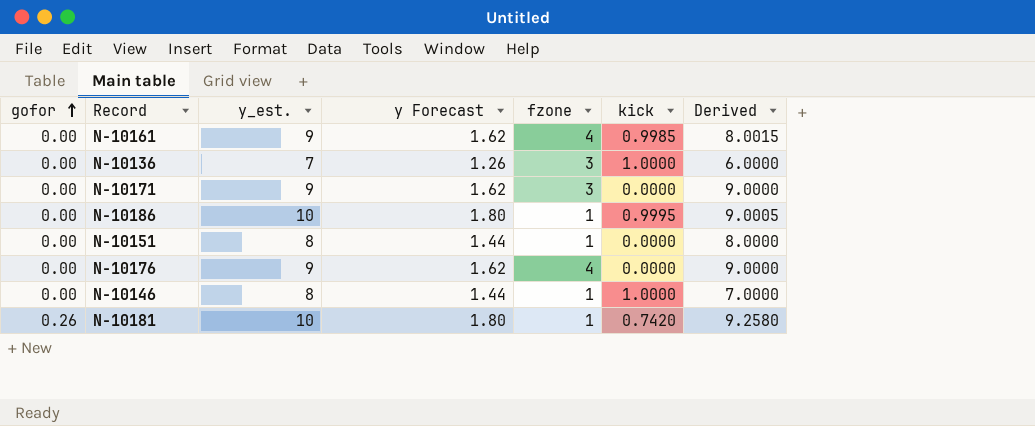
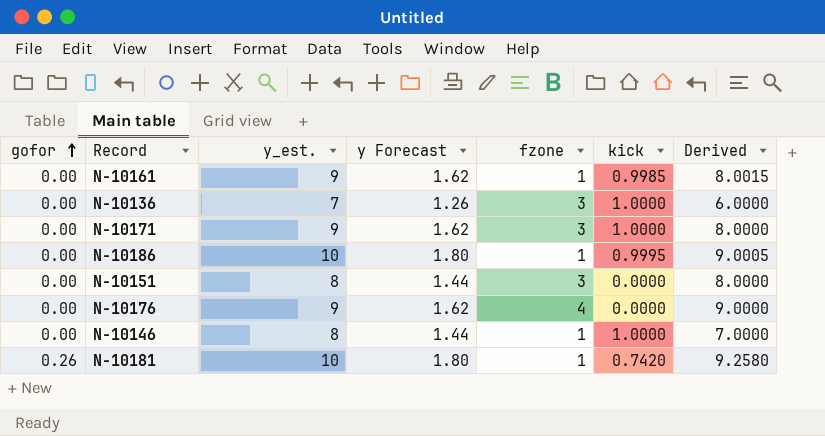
N-10161 | fzone: 4 -> 1
N-10171 | kick: 0.0000 -> 1.0000
N-10171 | Derived: 9.0000 -> 8.0000
N-10151 | fzone: 1 -> 3

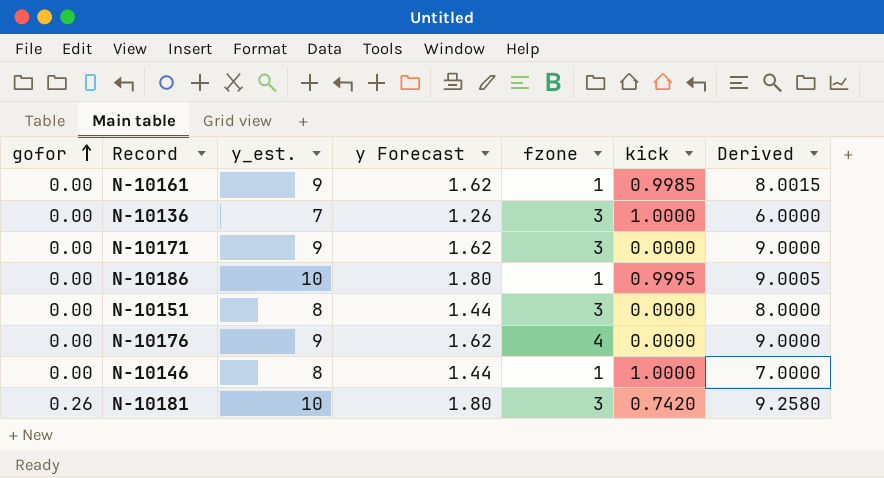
N-10171 | kick: 1.0000 -> 0.0000
N-10171 | Derived: 8.0000 -> 9.0000
N-10181 | fzone: 1 -> 3

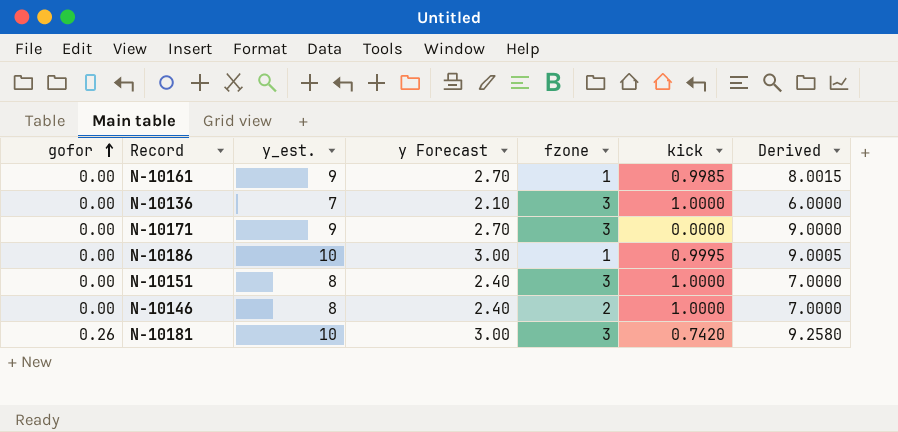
column y Forecast | formula: [y_est.] * 0.18 -> [y_est.] * 0.3
row N-10176: 0.00 | 9 | 1.62 | 4 | 0.0000 | 9.0000 -> none
N-10151 | kick: 0.0000 -> 1.0000
N-10151 | Derived: 8.0000 -> 7.0000
N-10146 | fzone: 1 -> 2

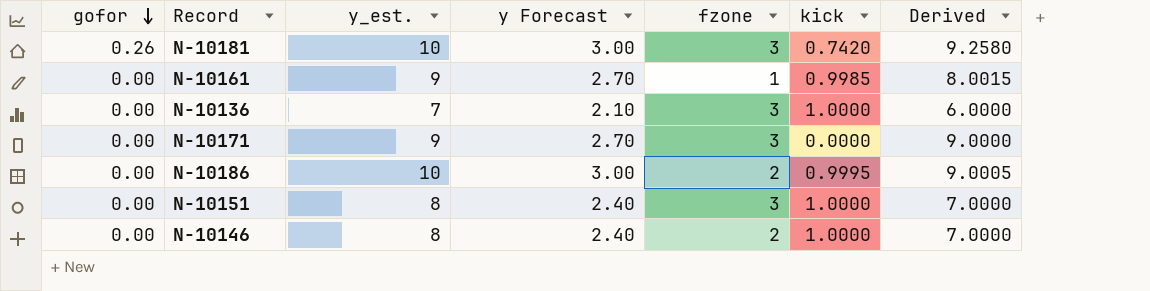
row order: gofor ascending -> gofor descending
N-10186 | fzone: 1 -> 2

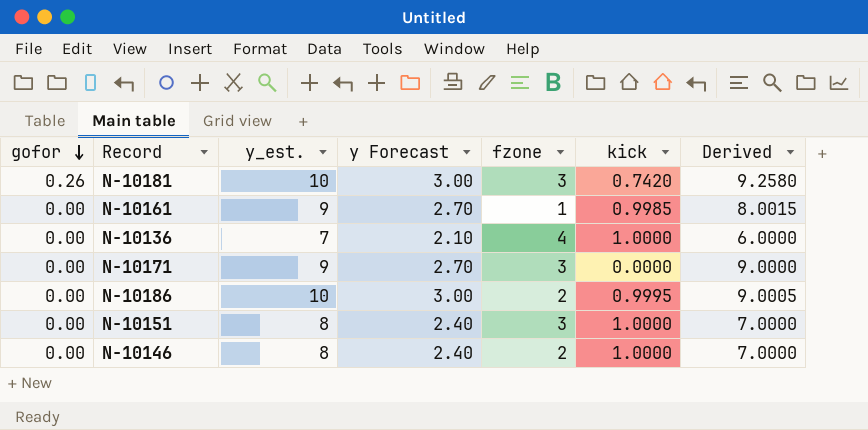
N-10136 | fzone: 3 -> 4

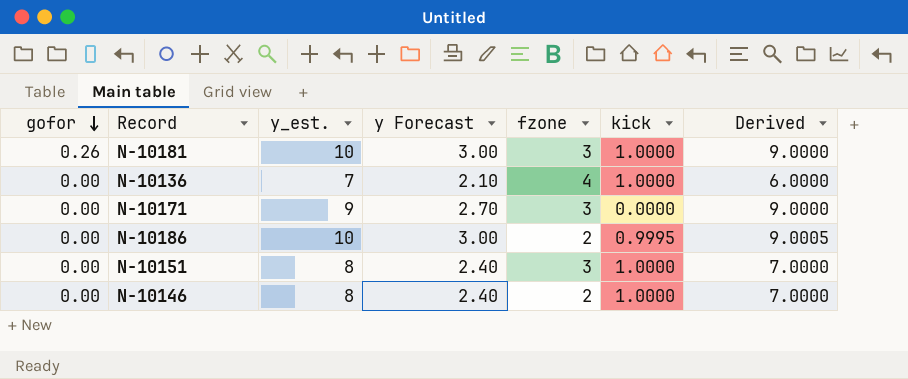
row N-10161: 0.00 | 9 | 2.70 | 1 | 0.9985 | 8.0015 -> none
N-10181 | kick: 0.7420 -> 1.0000
N-10181 | Derived: 9.2580 -> 9.0000

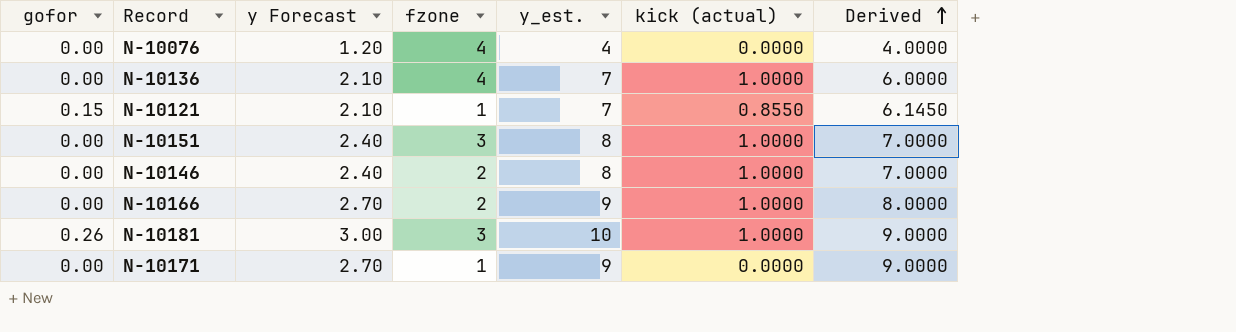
row order: gofor descending -> Derived ascending
column y_est. | position: 3 -> 5
column name: kick -> kick (actual)
row N-10186: 0.00 | 10 | 3.00 | 2 | 0.9995 | 9.0005 -> none
row N-10076: none -> 0.00 | 1.20 | 4 | 4 | 0.0000 | 4.0000
row N-10121: none -> 0.15 | 2.10 | 1 | 7 | 0.8550 | 6.1450
row N-10166: none -> 0.00 | 2.70 | 2 | 9 | 1.0000 | 8.0000
N-10171 | fzone: 3 -> 1

